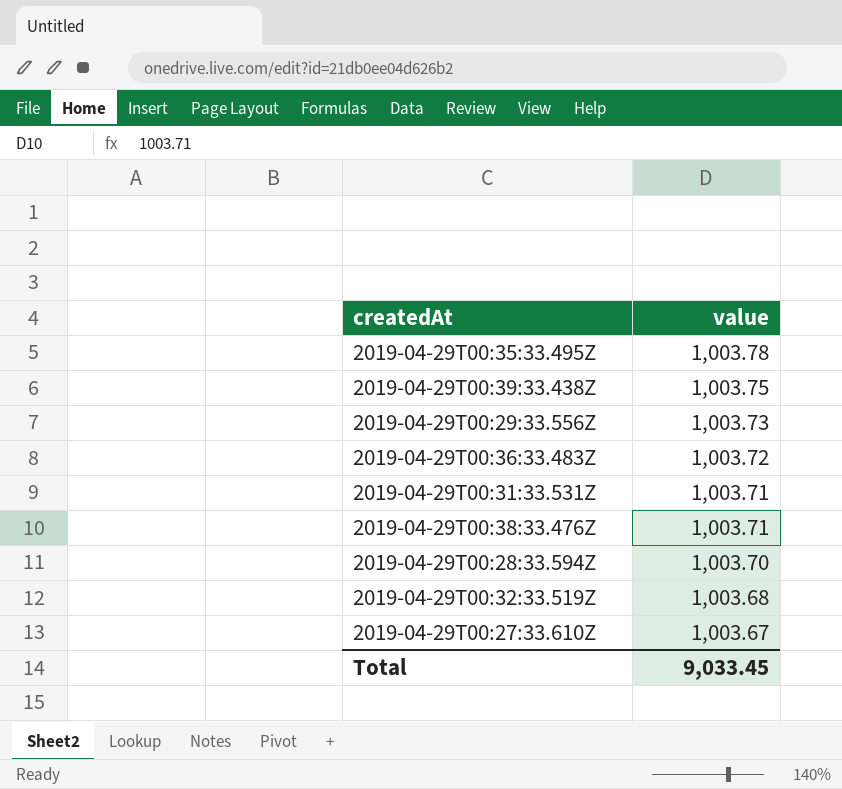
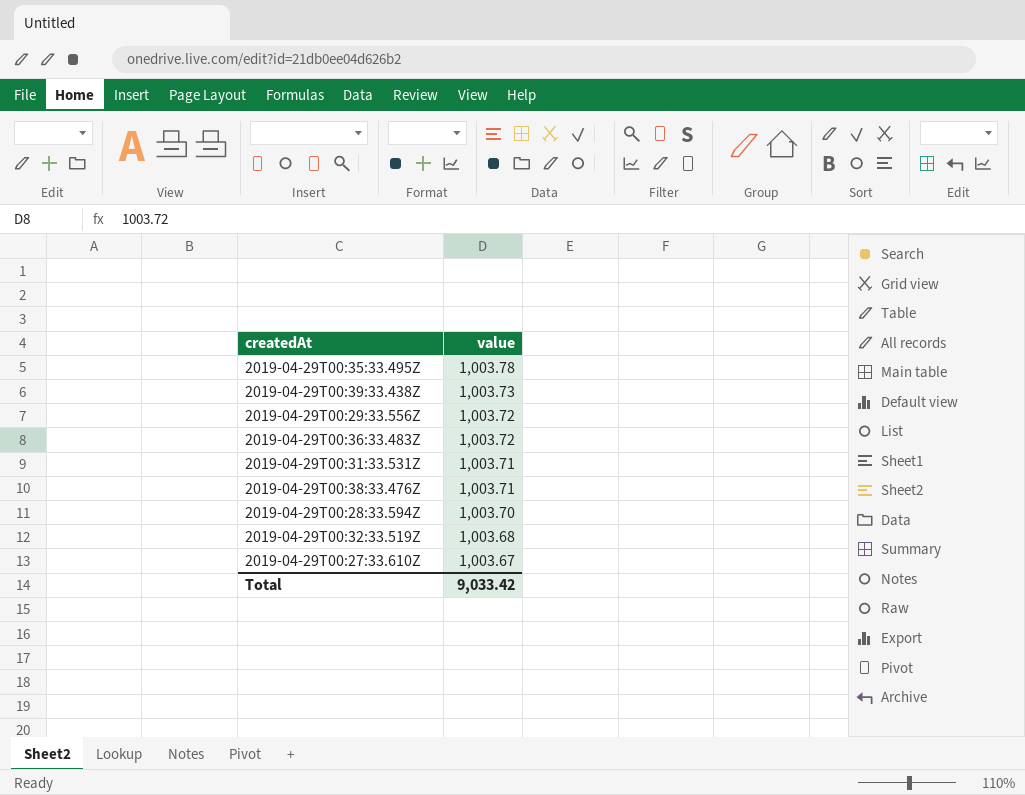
2019-04-29T00:39:33.438Z | value: 1,003.75 -> 1,003.73
2019-04-29T00:29:33.556Z | value: 1,003.73 -> 1,003.72
Total | value: 9,033.45 -> 9,033.42

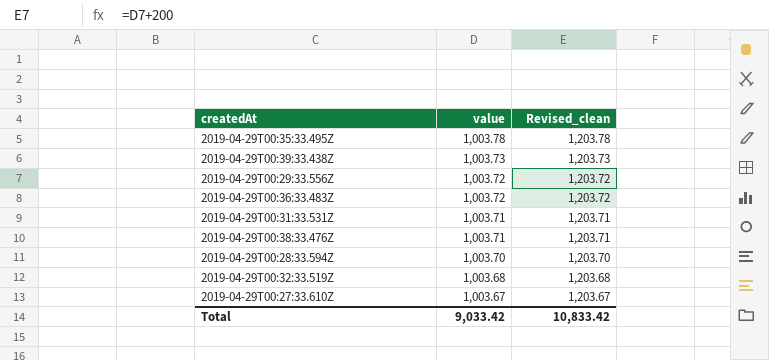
column Revised_clean | formula: none -> [value] + 200

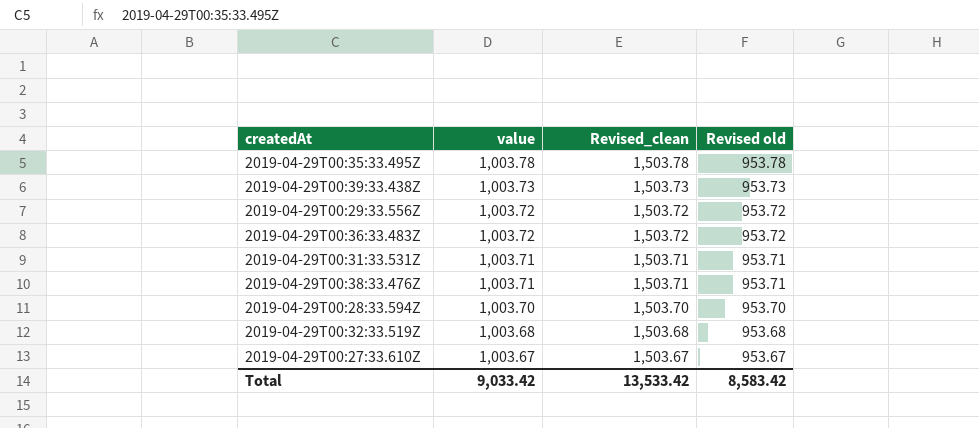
column Revised_clean | formula: [value] + 200 -> [value] + 500
column Revised old | formula: none -> [value] - 50
Total | Revised_clean: 10,833.42 -> 13,533.42

